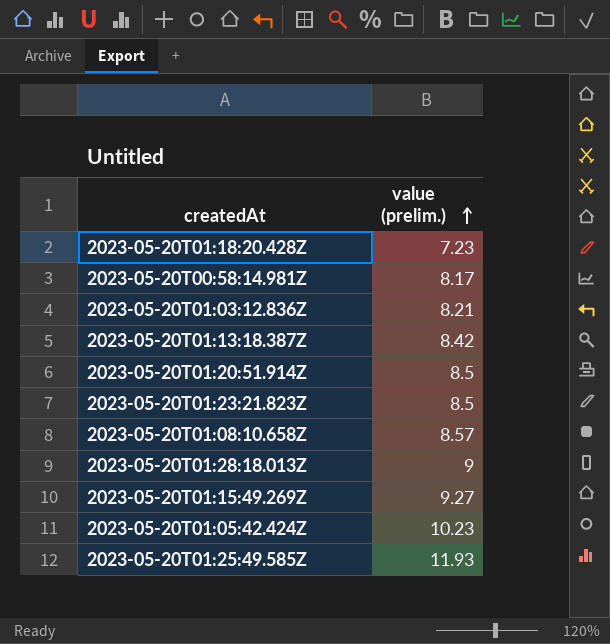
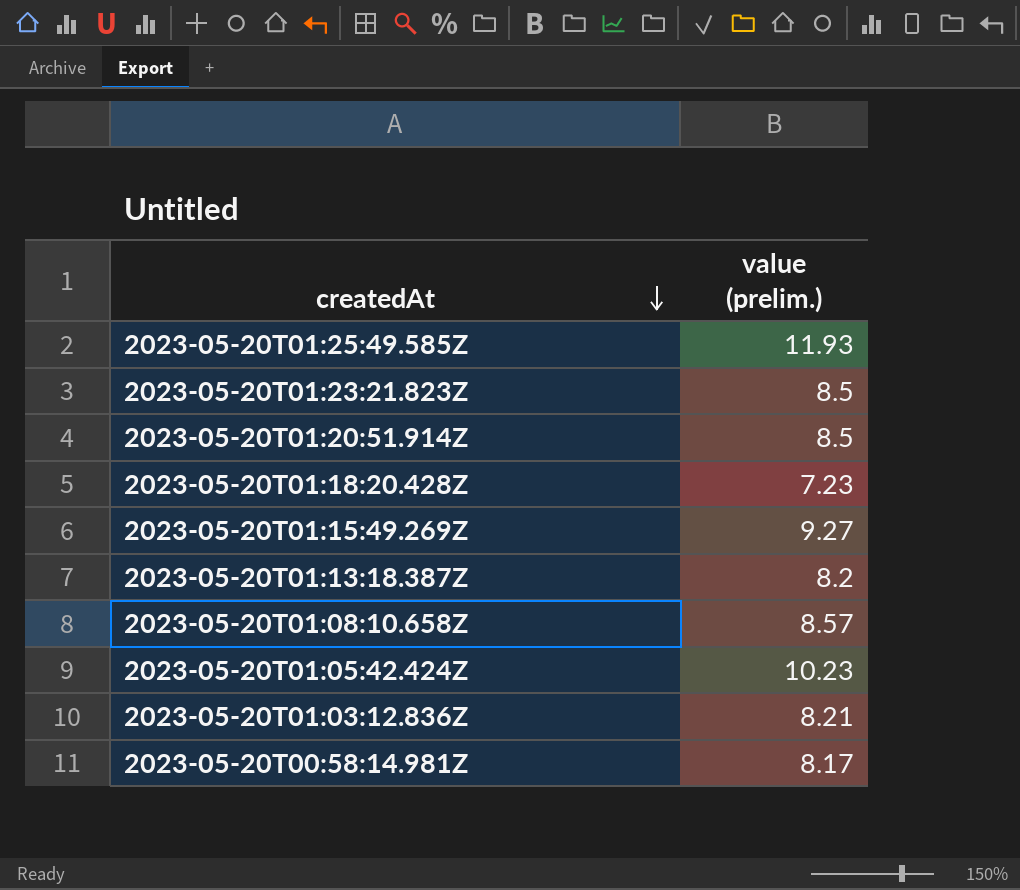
row order: value (prelim.) ascending -> createdAt descending
row 2023-05-20T01:28:18.013Z: 9 -> none
2023-05-20T01:13:18.387Z | value (prelim.): 8.42 -> 8.2

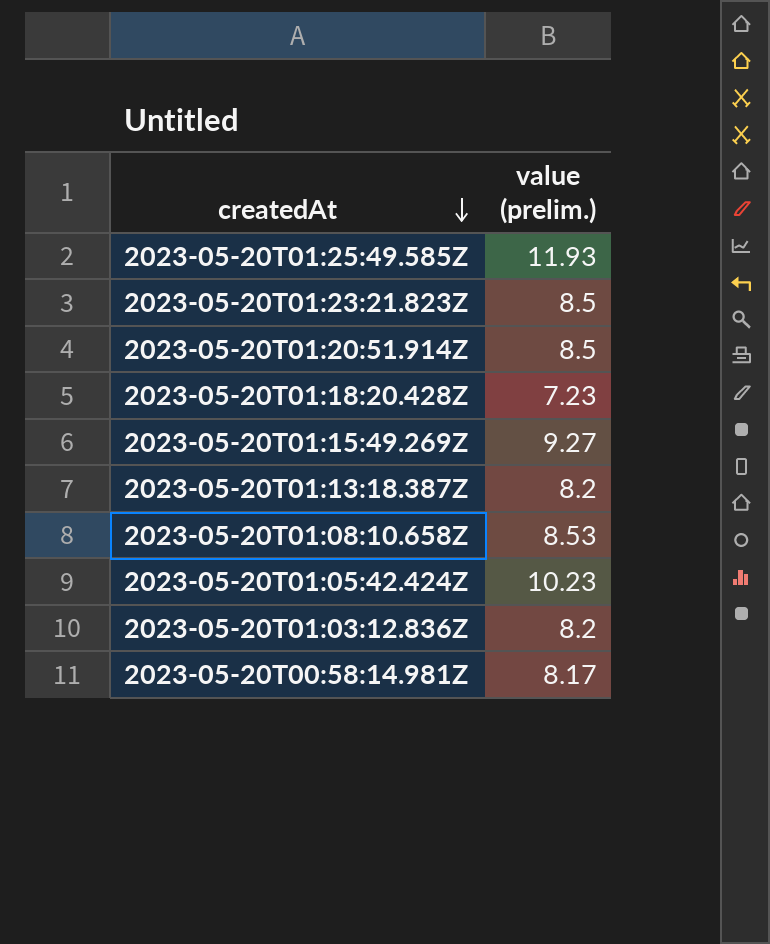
2023-05-20T01:08:10.658Z | value (prelim.): 8.57 -> 8.53
2023-05-20T01:03:12.836Z | value (prelim.): 8.21 -> 8.2

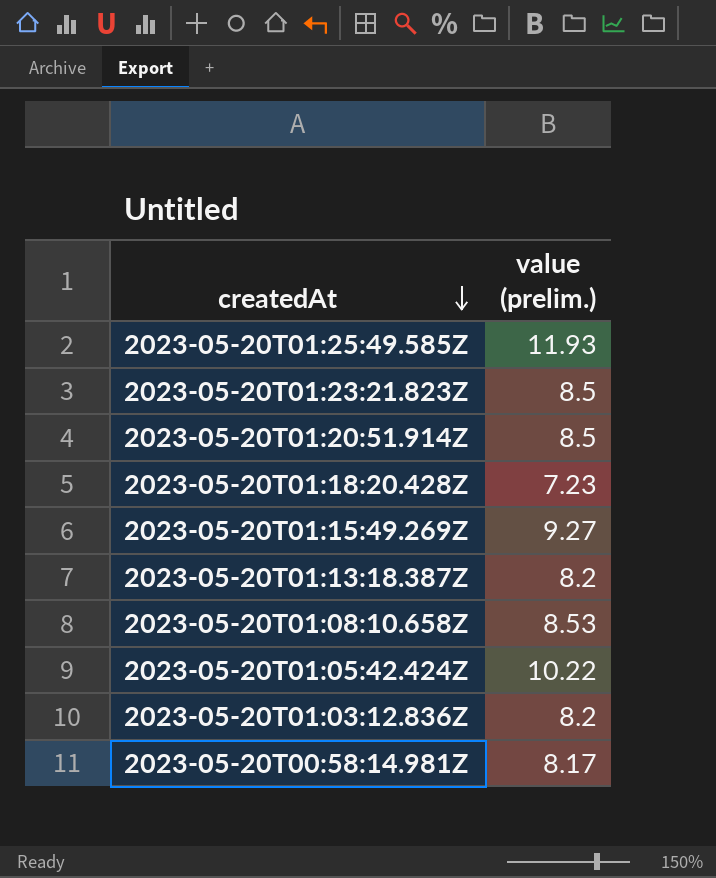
2023-05-20T01:05:42.424Z | value (prelim.): 10.23 -> 10.22

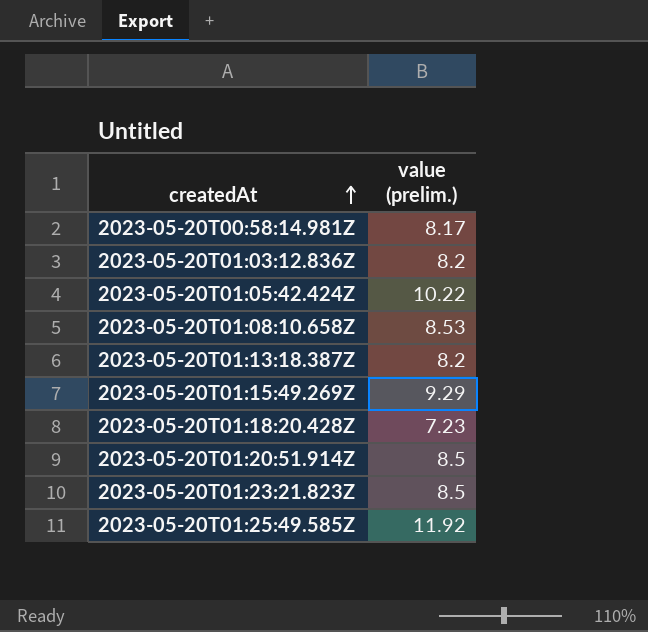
row order: createdAt descending -> createdAt ascending
2023-05-20T01:15:49.269Z | value (prelim.): 9.27 -> 9.29
2023-05-20T01:25:49.585Z | value (prelim.): 11.93 -> 11.92

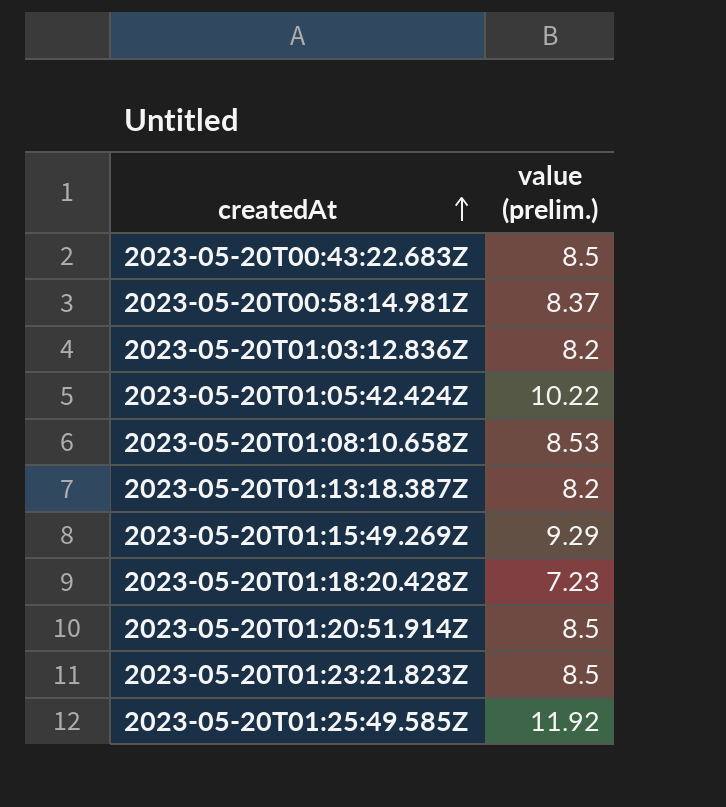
row 2023-05-20T00:43:22.683Z: none -> 8.5
2023-05-20T00:58:14.981Z | value (prelim.): 8.17 -> 8.37

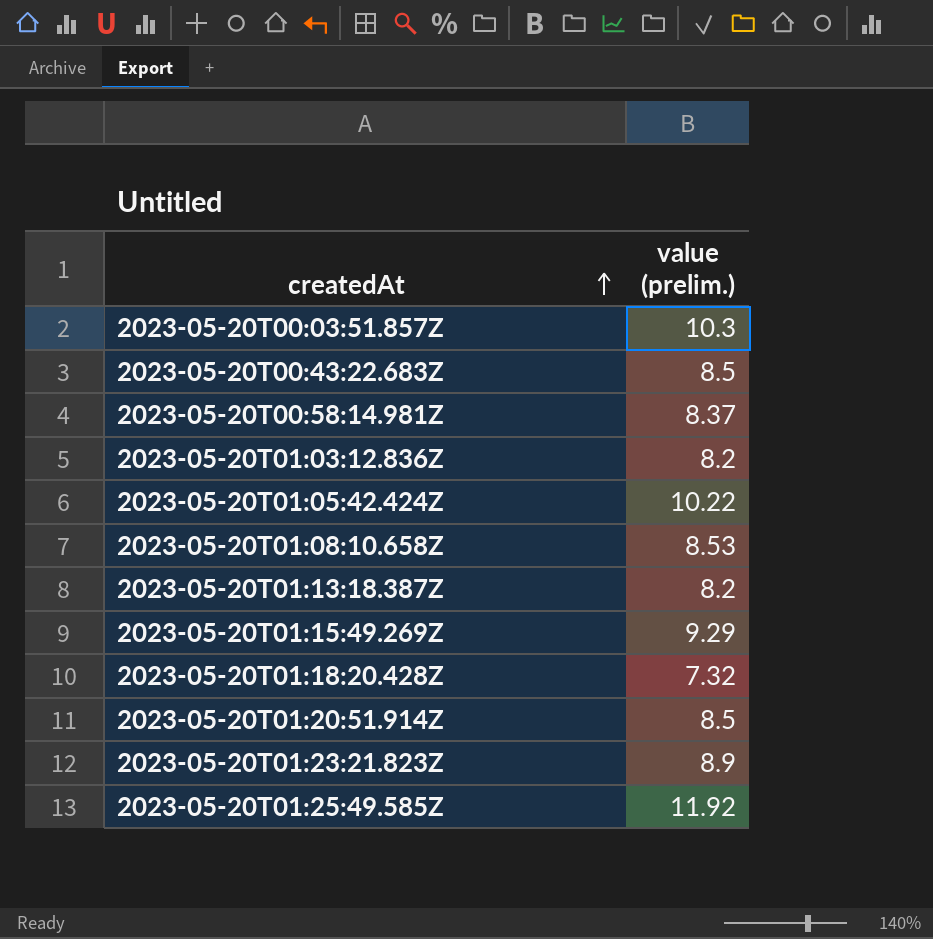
row 2023-05-20T00:03:51.857Z: none -> 10.3
2023-05-20T01:18:20.428Z | value (prelim.): 7.23 -> 7.32
2023-05-20T01:23:21.823Z | value (prelim.): 8.5 -> 8.9

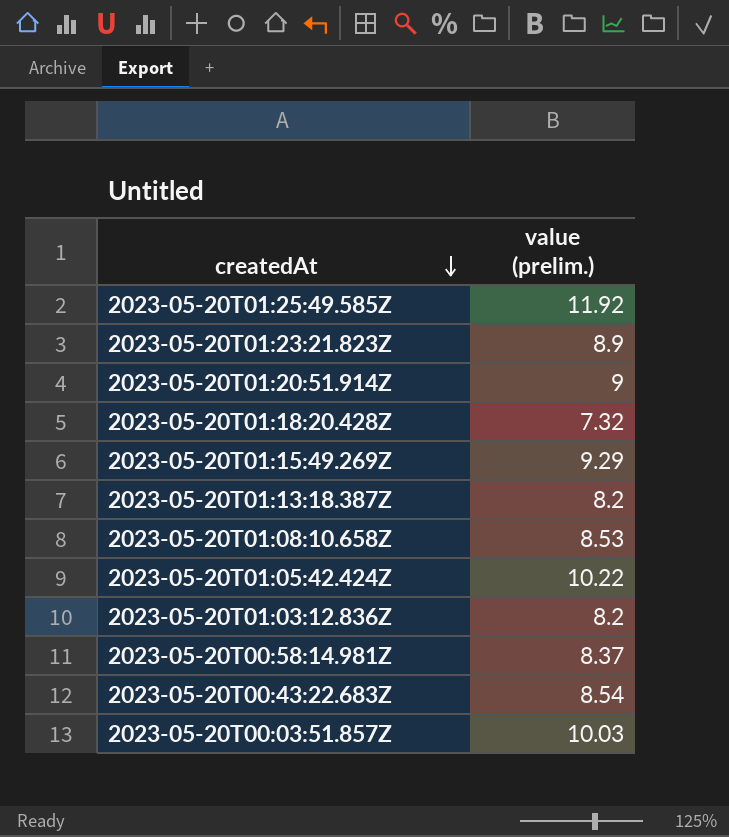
row order: createdAt ascending -> createdAt descending
2023-05-20T01:20:51.914Z | value (prelim.): 8.5 -> 9
2023-05-20T00:43:22.683Z | value (prelim.): 8.5 -> 8.54
2023-05-20T00:03:51.857Z | value (prelim.): 10.3 -> 10.03

